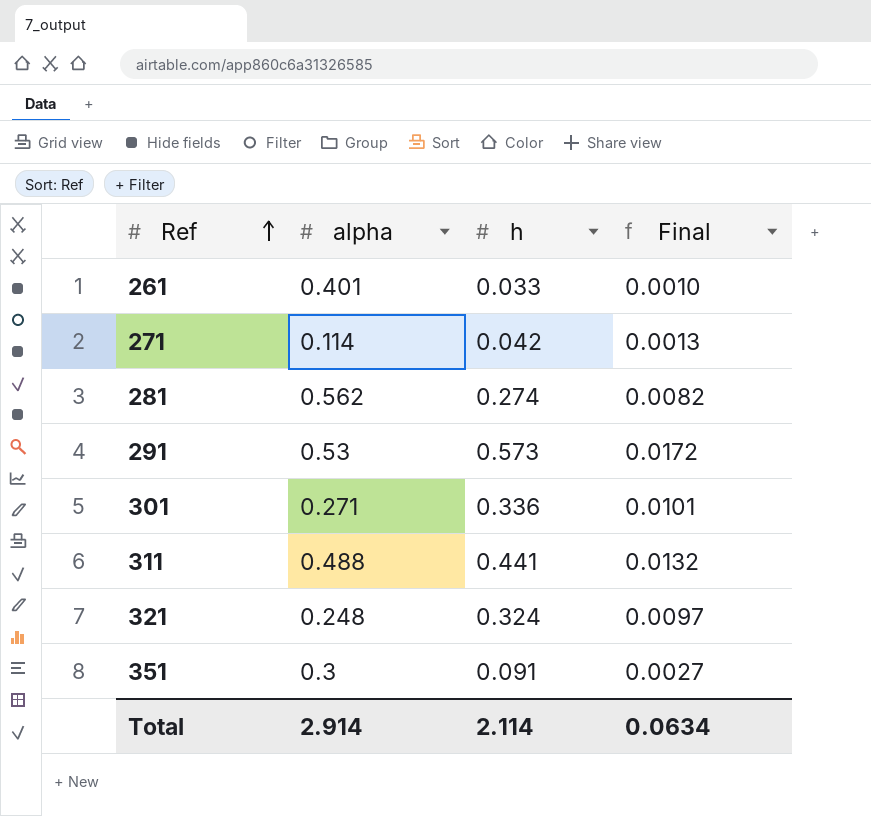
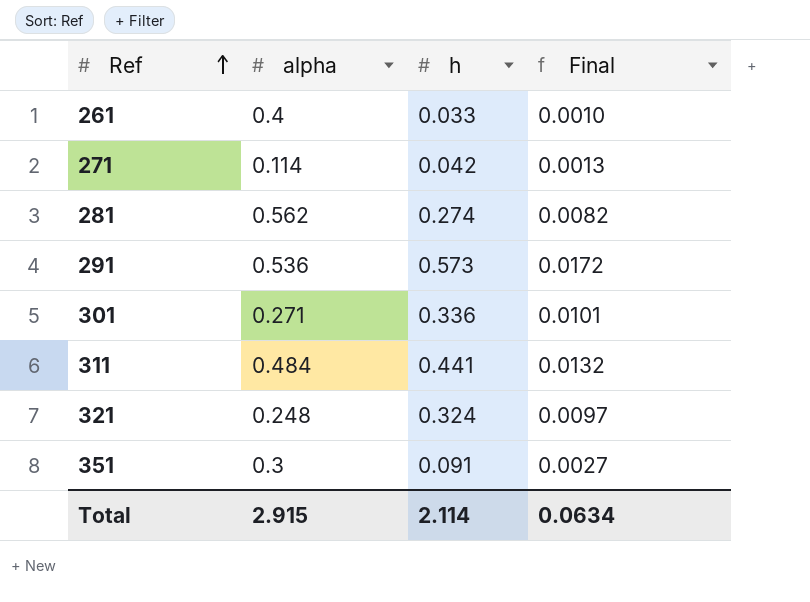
261 | alpha: 0.401 -> 0.4
291 | alpha: 0.53 -> 0.536
311 | alpha: 0.488 -> 0.484
Total | alpha: 2.914 -> 2.915

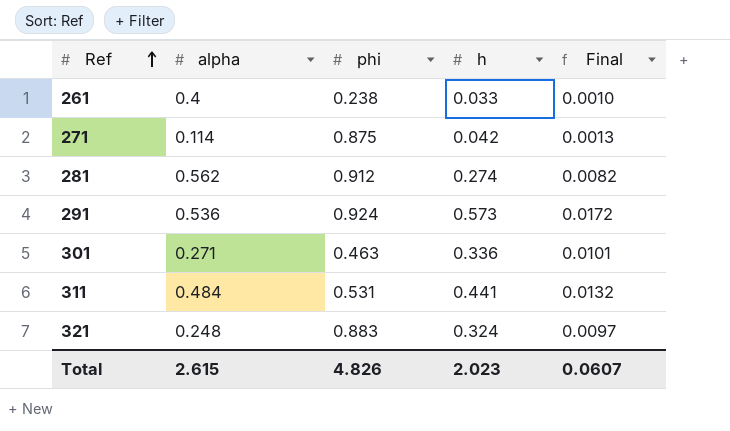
column phi | position: none -> 3
row 351: 0.3 | 0.091 | 0.0027 -> none
Total | alpha: 2.915 -> 2.615
Total | h: 2.114 -> 2.023
Total | Final: 0.0634 -> 0.0607

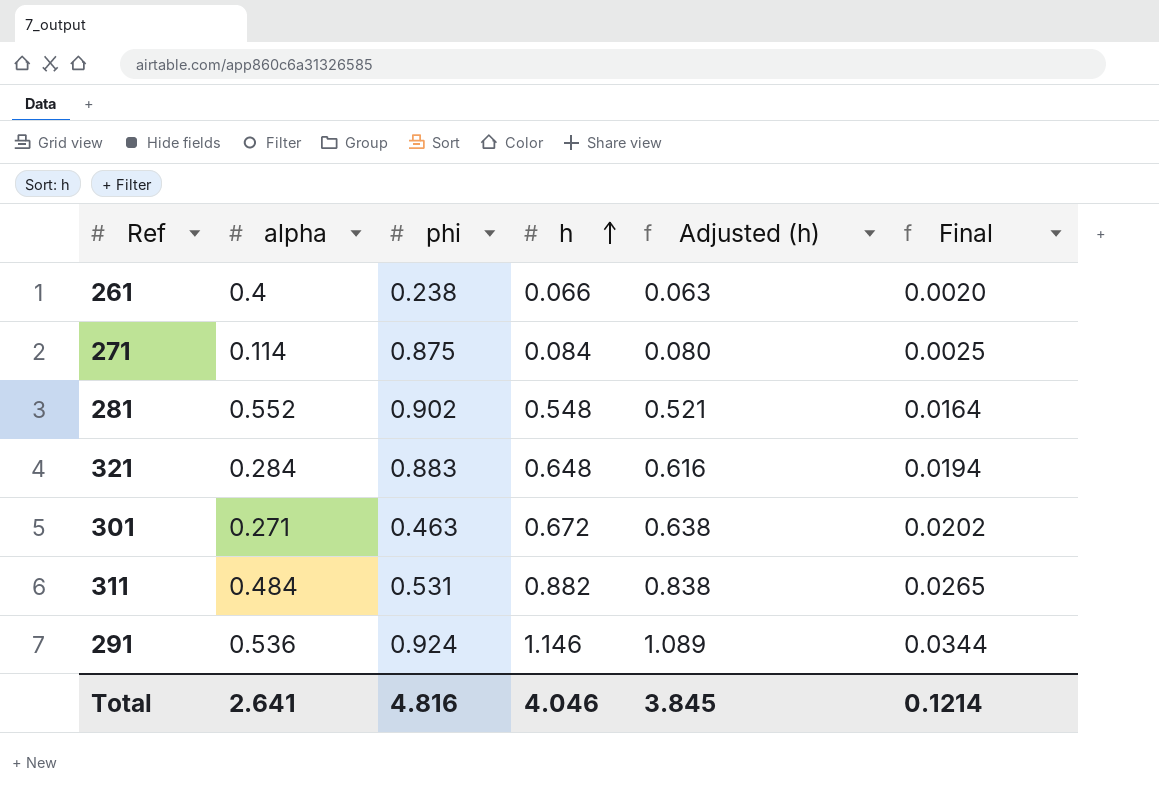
row order: Ref ascending -> h ascending
column Adjusted (h) | formula: none -> [h] * 0.95
261 | h: 0.033 -> 0.066
261 | Final: 0.0010 -> 0.0020
271 | h: 0.042 -> 0.084
271 | Final: 0.0013 -> 0.0025
281 | alpha: 0.562 -> 0.552
281 | phi: 0.912 -> 0.902
281 | h: 0.274 -> 0.548
281 | Final: 0.0082 -> 0.0164
321 | alpha: 0.248 -> 0.284
321 | h: 0.324 -> 0.648
321 | Final: 0.0097 -> 0.0194
301 | h: 0.336 -> 0.672
301 | Final: 0.0101 -> 0.0202
311 | h: 0.441 -> 0.882
311 | Final: 0.0132 -> 0.0265
291 | h: 0.573 -> 1.146
291 | Final: 0.0172 -> 0.0344
Total | alpha: 2.615 -> 2.641
Total | phi: 4.826 -> 4.816
Total | h: 2.023 -> 4.046
Total | Final: 0.0607 -> 0.1214

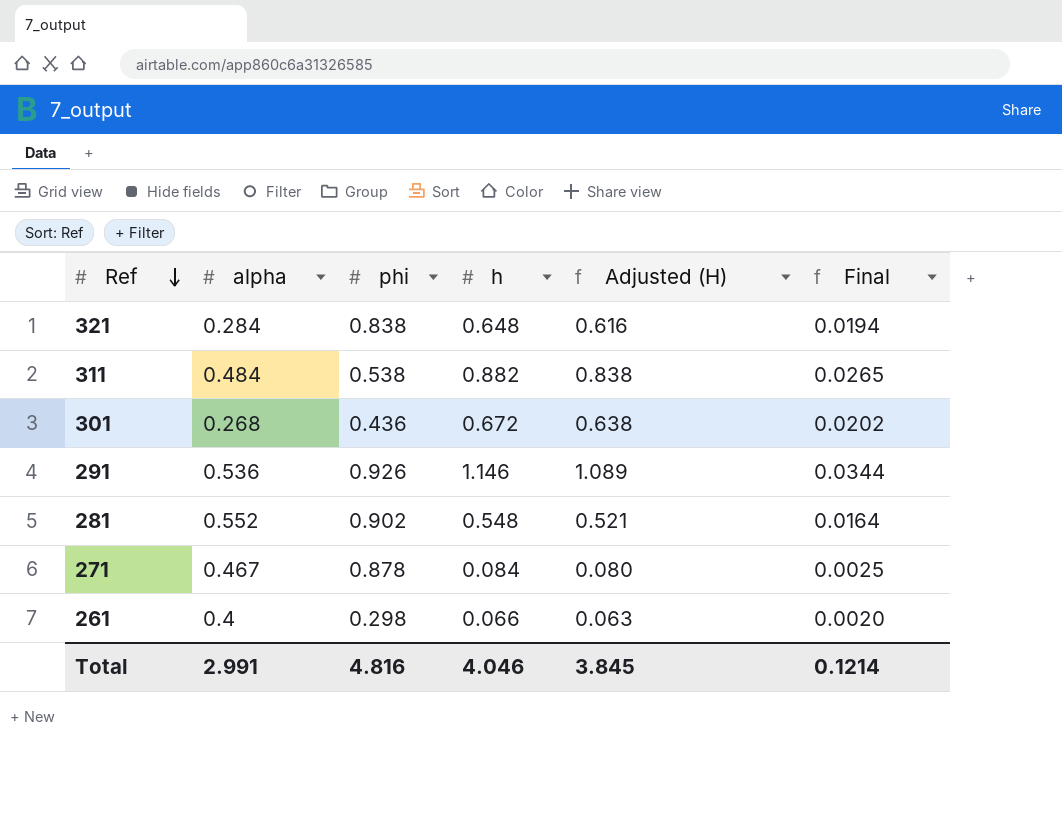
row order: h ascending -> Ref descending
column name: Adjusted (h) -> Adjusted (H)
321 | phi: 0.883 -> 0.838
311 | phi: 0.531 -> 0.538
301 | alpha: 0.271 -> 0.268
301 | phi: 0.463 -> 0.436
291 | phi: 0.924 -> 0.926
271 | alpha: 0.114 -> 0.467
271 | phi: 0.875 -> 0.878
261 | phi: 0.238 -> 0.298
Total | alpha: 2.641 -> 2.991

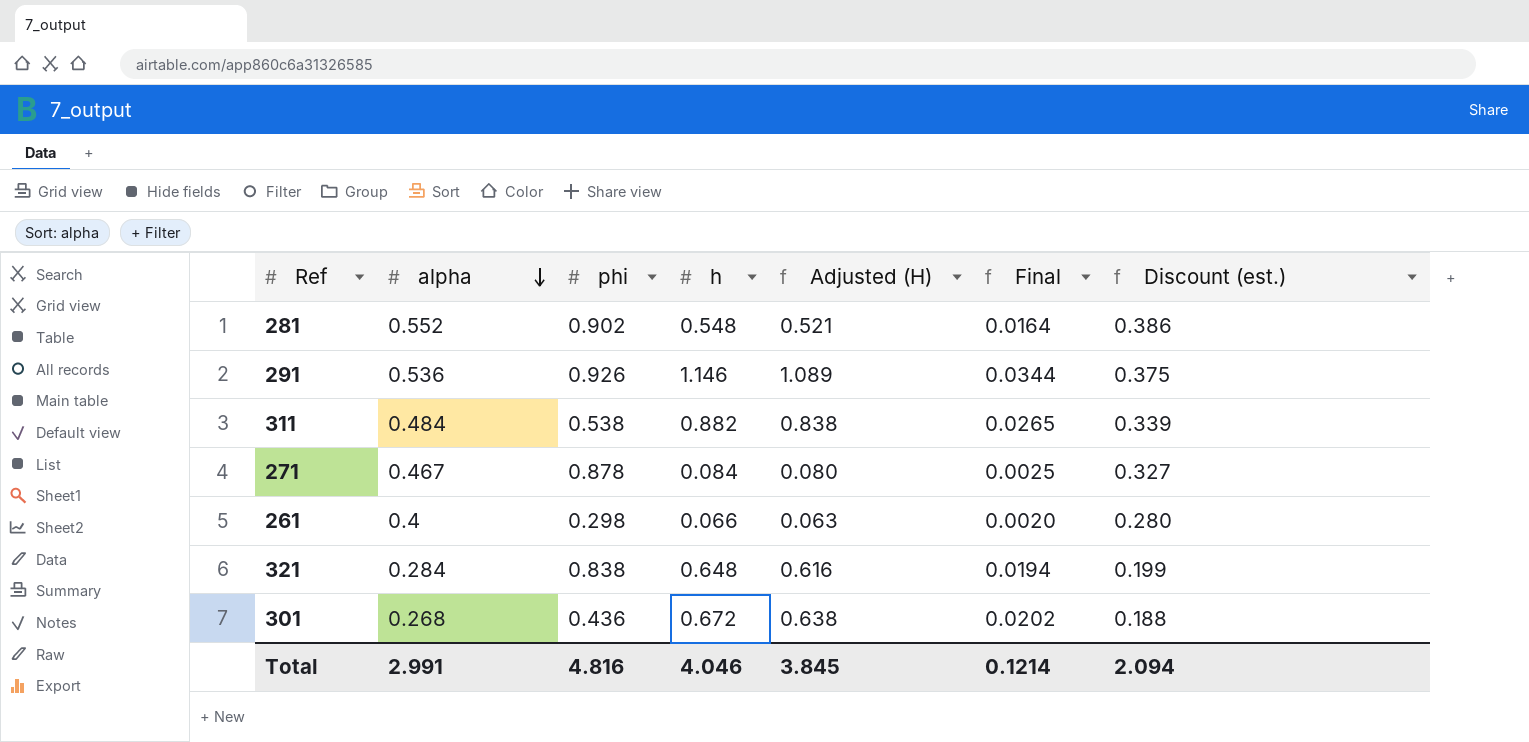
row order: Ref descending -> alpha descending
column Discount (est.) | formula: none -> [alpha] * 0.7

